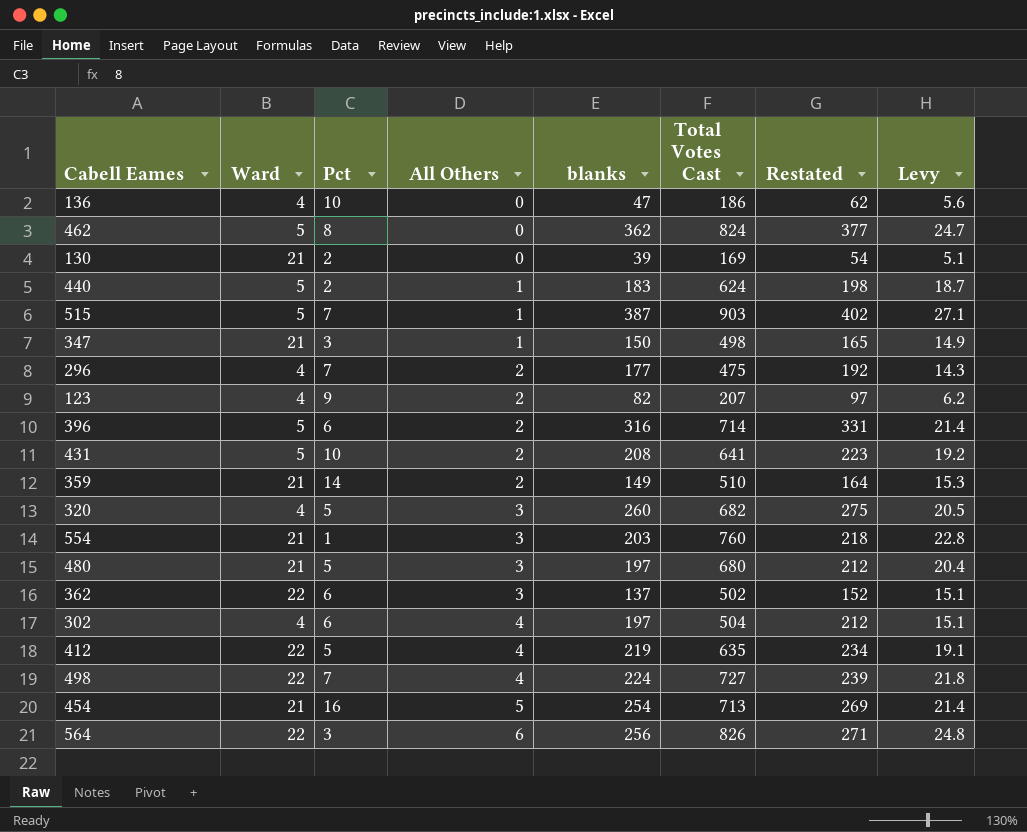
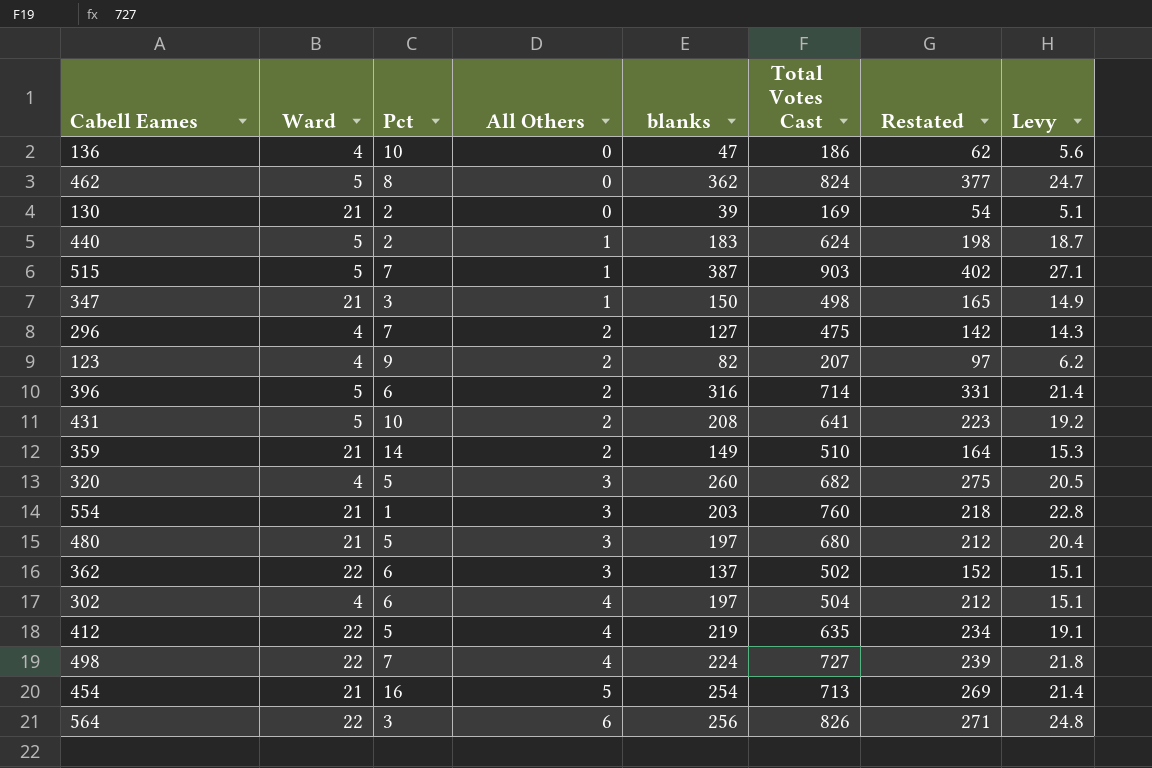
296 | blanks: 177 -> 127
296 | Restated: 192 -> 142

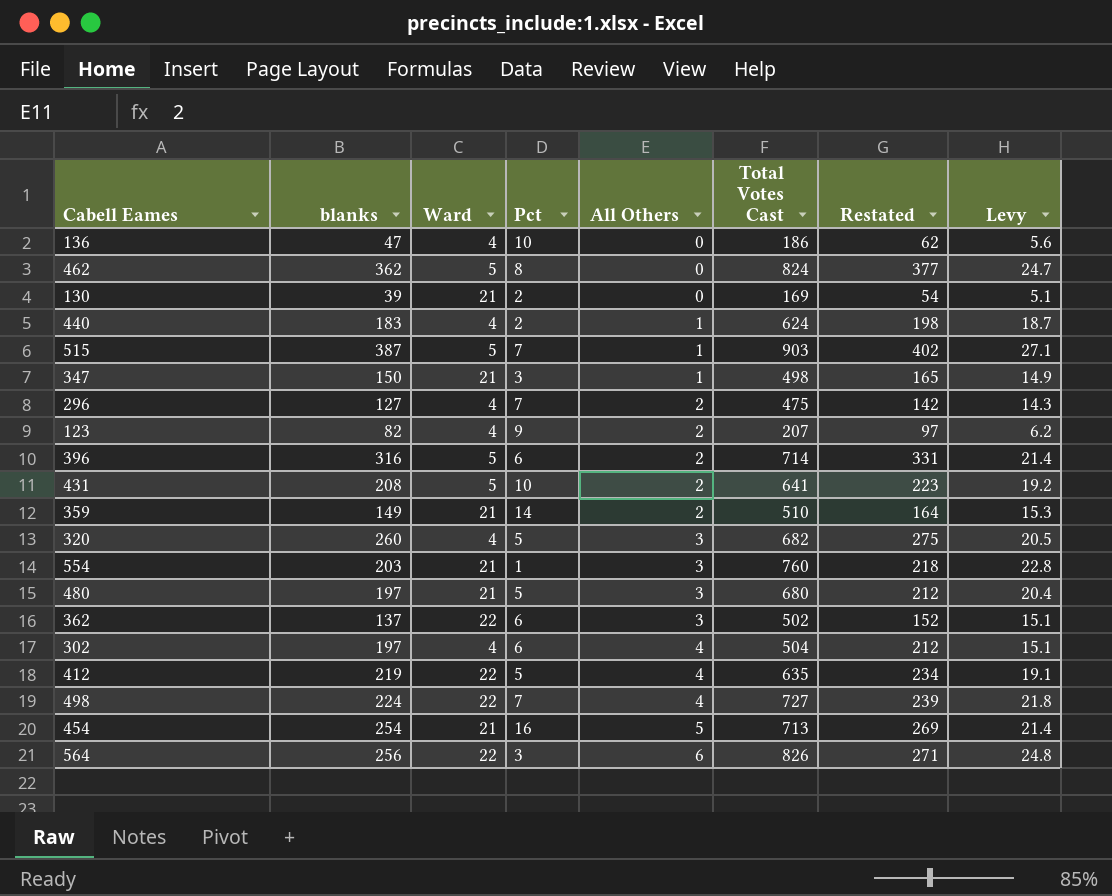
column blanks | position: 5 -> 2
440 | Ward: 5 -> 4

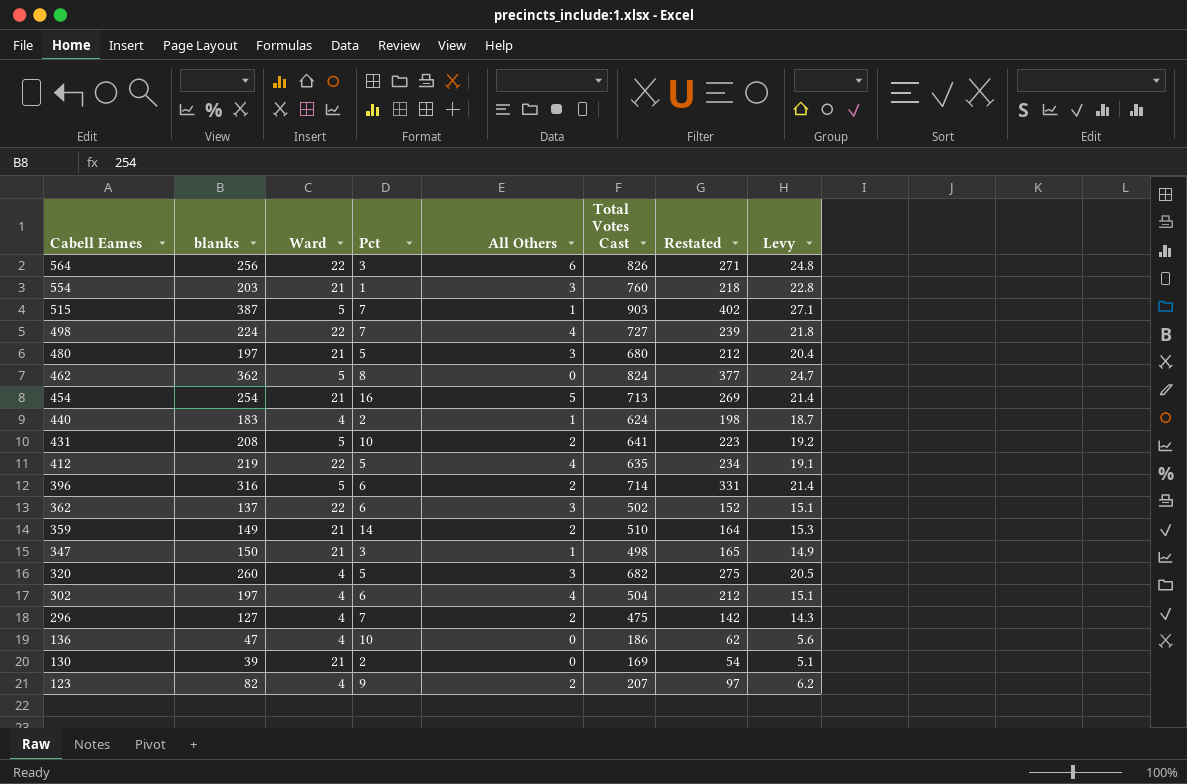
row order: All Others ascending -> Cabell Eames descending

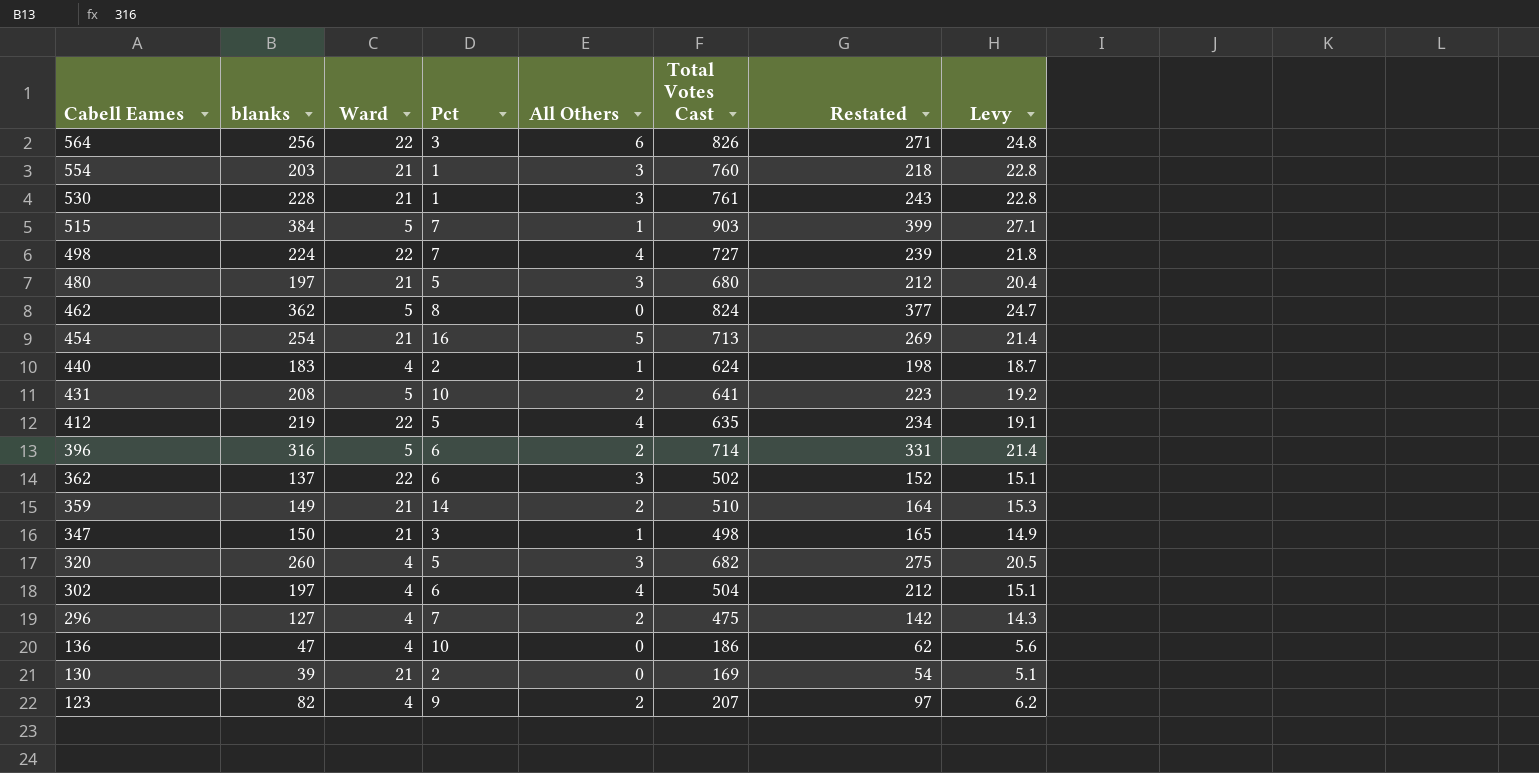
row 530: none -> 228 | 21 | 1 | 3 | 761 | 243 | 22.8
515 | blanks: 387 -> 384
515 | Restated: 402 -> 399

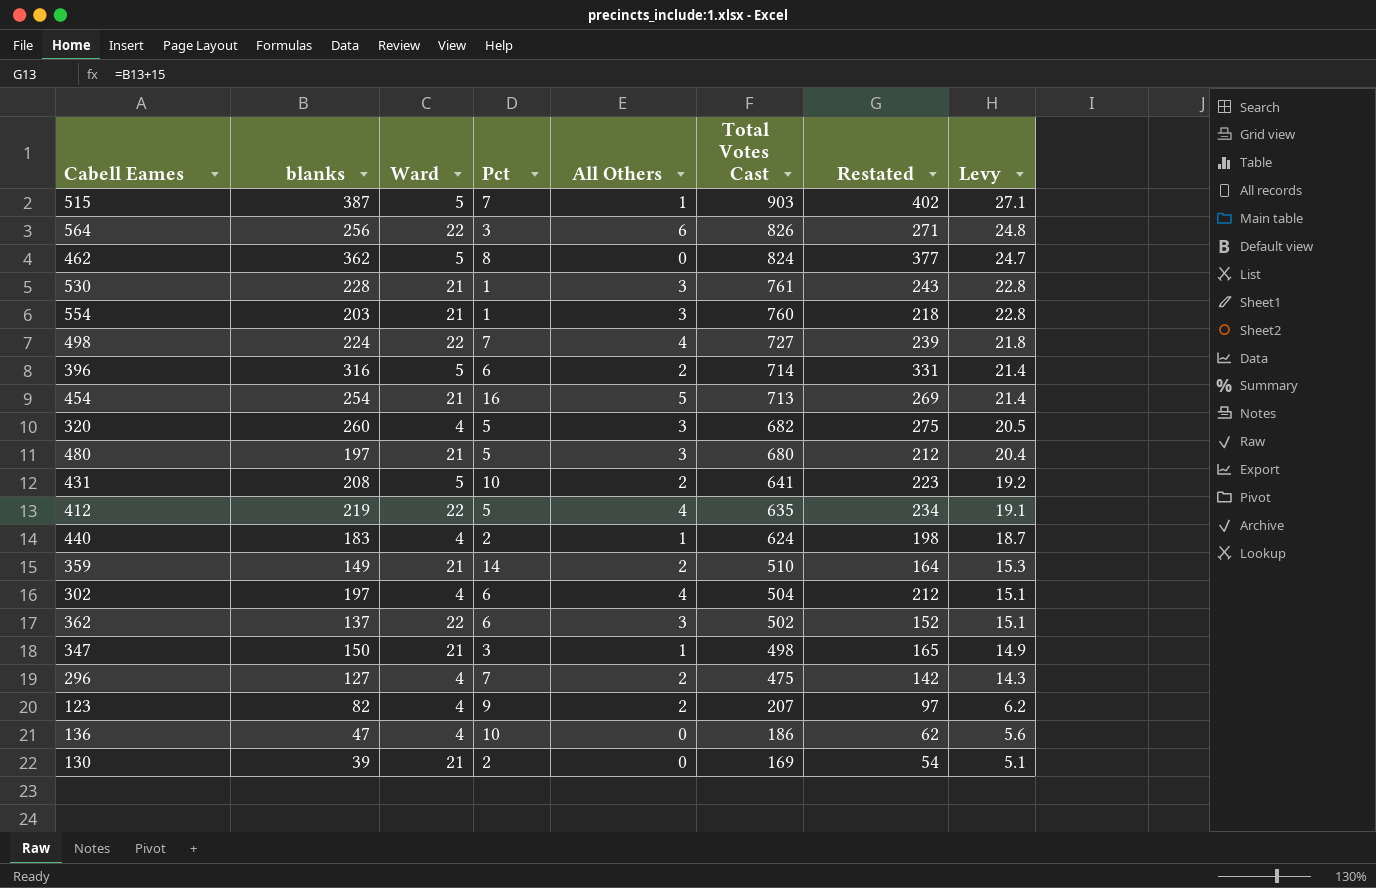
row order: Cabell Eames descending -> Total Votes Cast descending
515 | blanks: 384 -> 387
515 | Restated: 399 -> 402

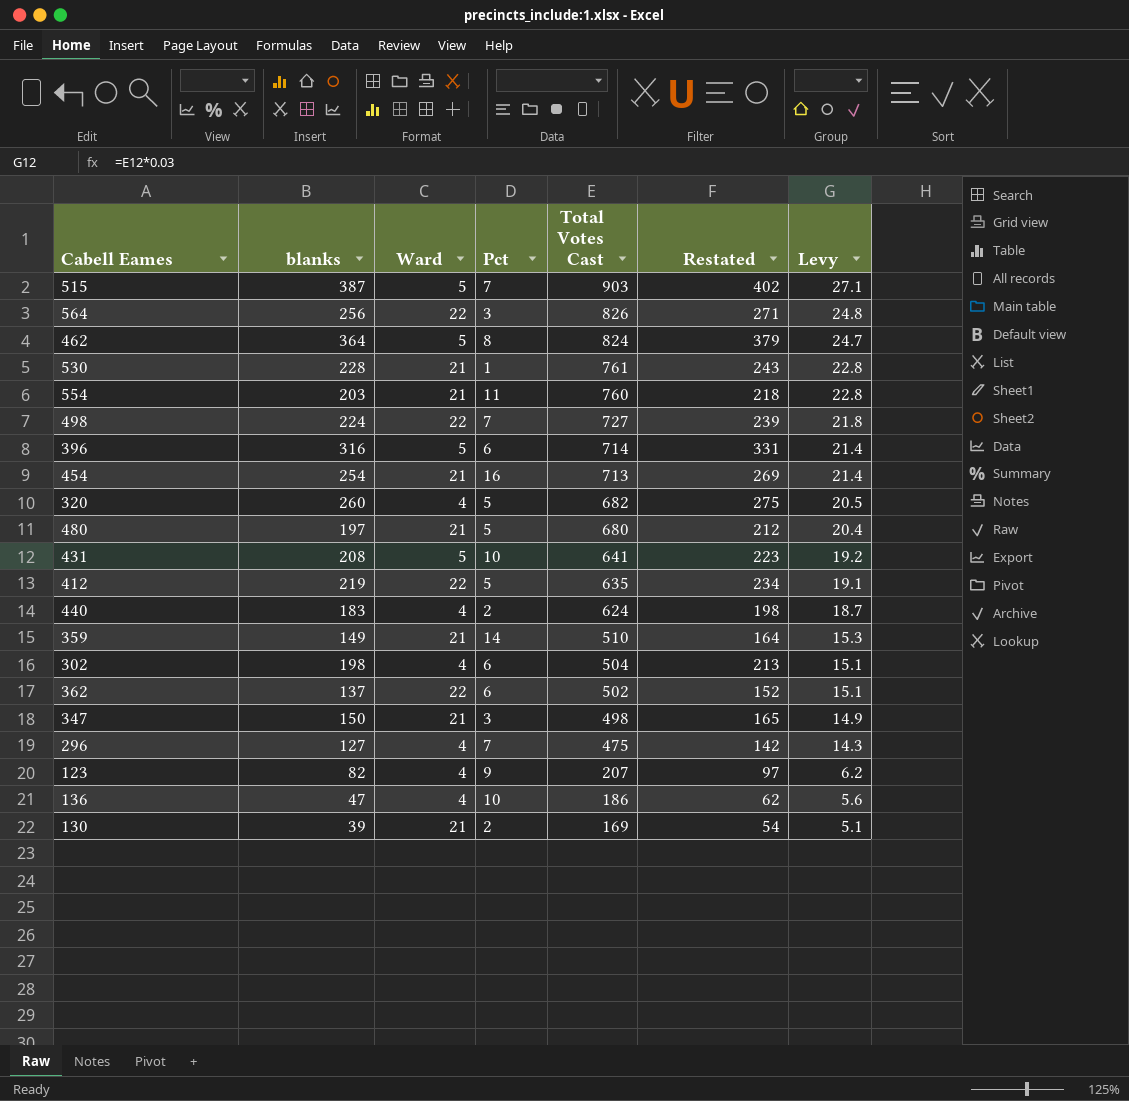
column All Others | position: 5 -> none
462 | blanks: 362 -> 364
462 | Restated: 377 -> 379
554 | Pct: 1 -> 11
302 | blanks: 197 -> 198
302 | Restated: 212 -> 213

